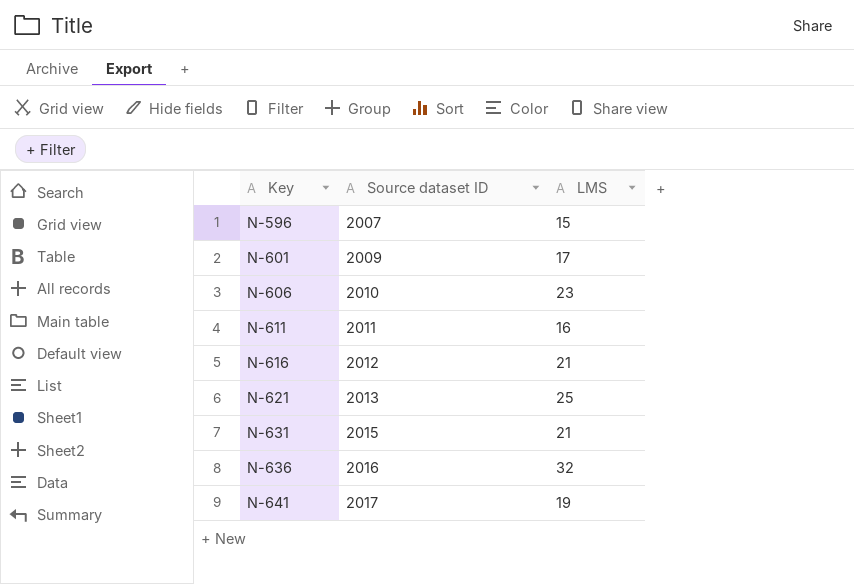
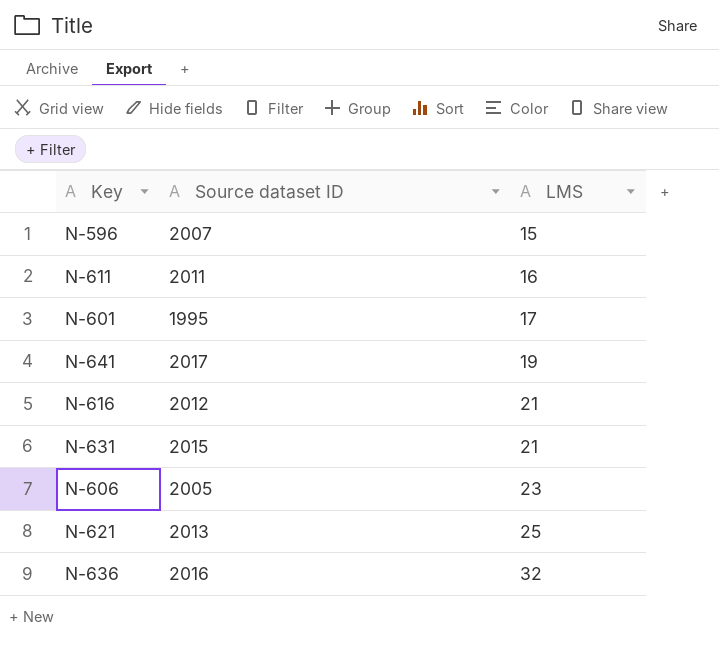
row order: Key ascending -> LMS ascending
N-601 | Source dataset ID: 2009 -> 1995
N-606 | Source dataset ID: 2010 -> 2005

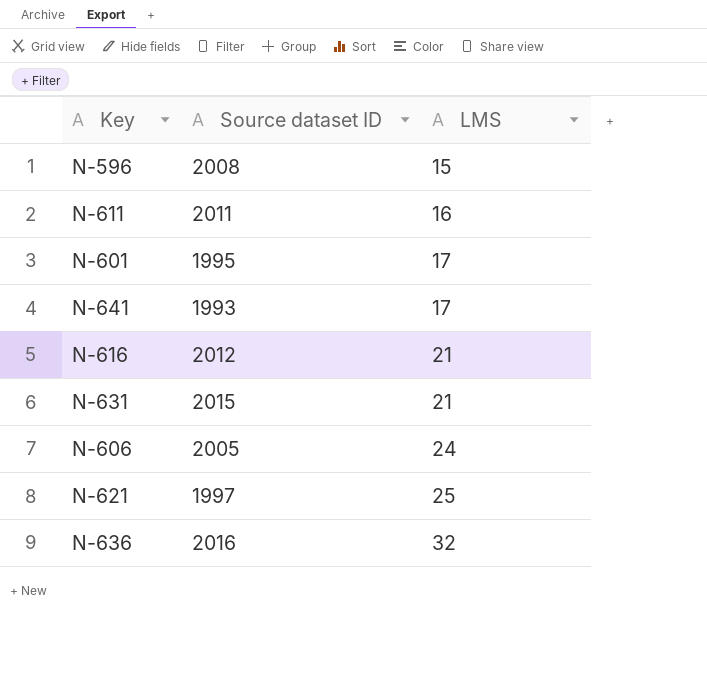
N-596 | Source dataset ID: 2007 -> 2008
N-641 | Source dataset ID: 2017 -> 1993
N-641 | LMS: 19 -> 17
N-606 | LMS: 23 -> 24
N-621 | Source dataset ID: 2013 -> 1997

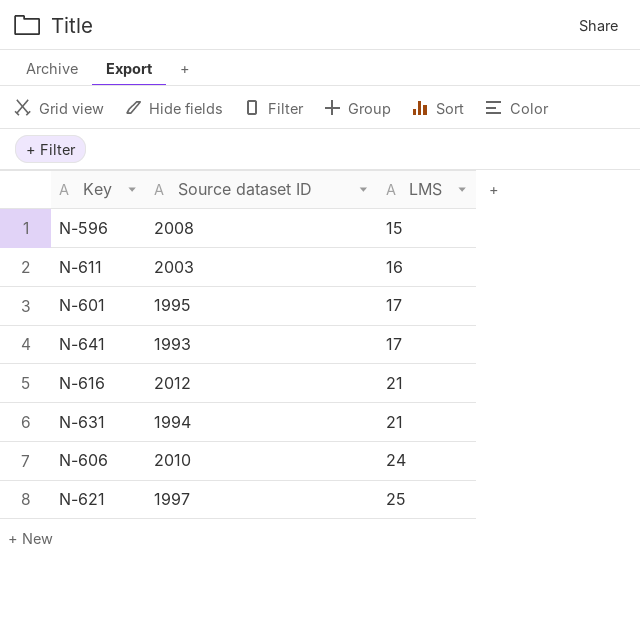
row N-636: 2016 | 32 -> none
N-611 | Source dataset ID: 2011 -> 2003
N-631 | Source dataset ID: 2015 -> 1994
N-606 | Source dataset ID: 2005 -> 2010

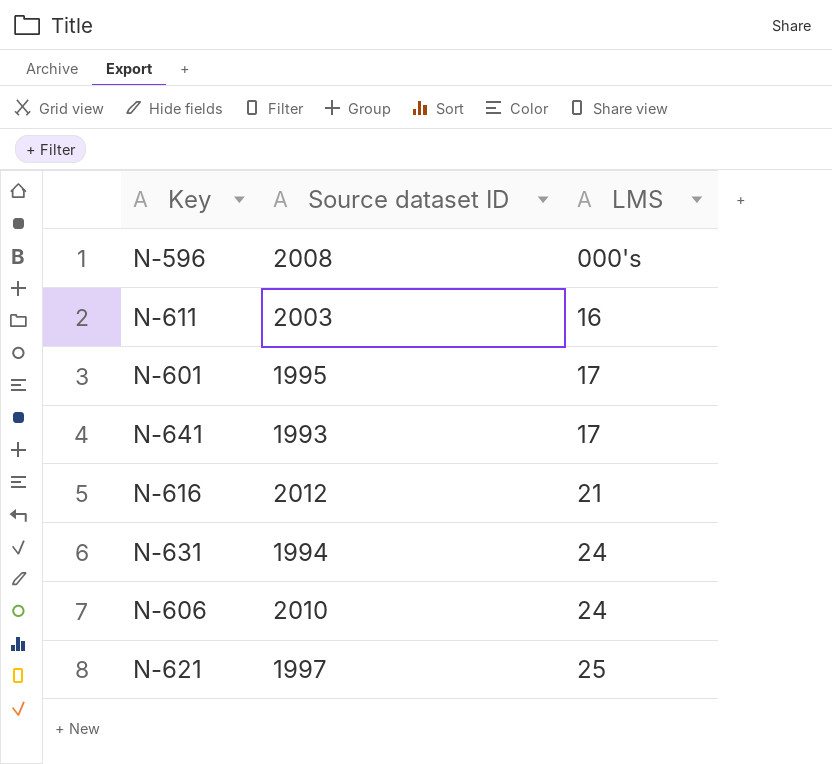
N-596 | LMS: 15 -> 000's
N-631 | LMS: 21 -> 24

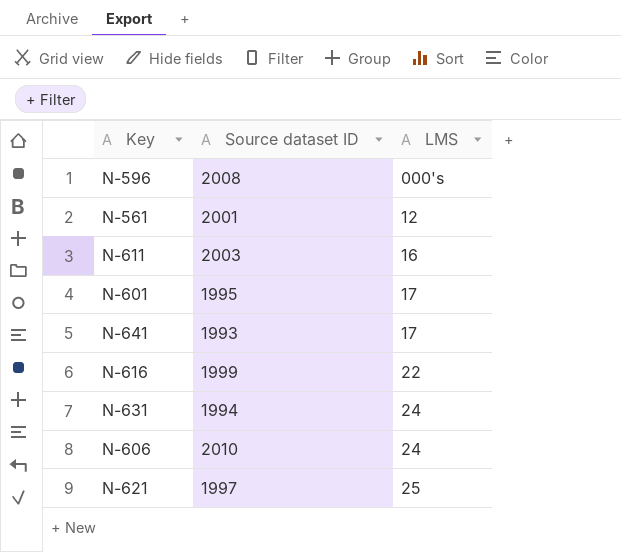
row N-561: none -> 2001 | 12
N-616 | Source dataset ID: 2012 -> 1999
N-616 | LMS: 21 -> 22

